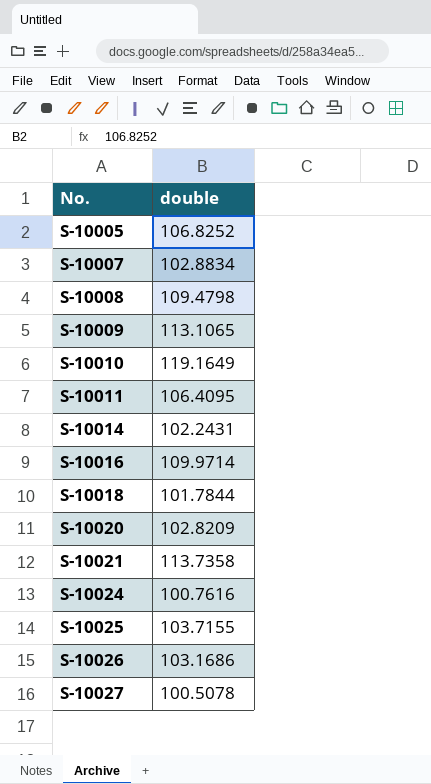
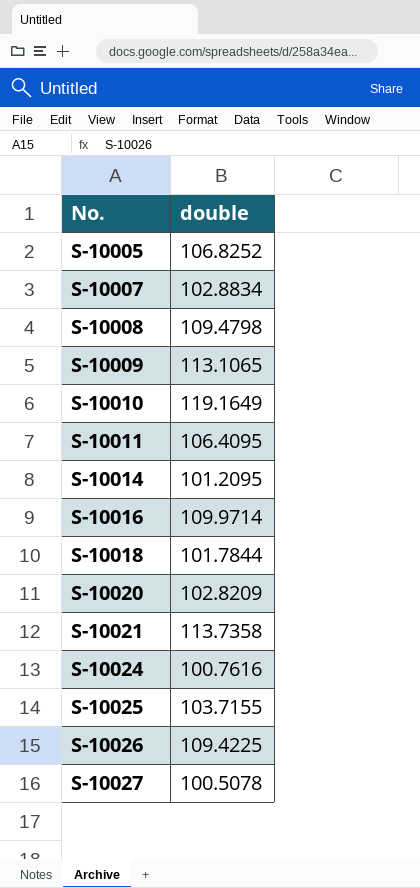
S-10014 | double: 102.2431 -> 101.2095
S-10026 | double: 103.1686 -> 109.4225

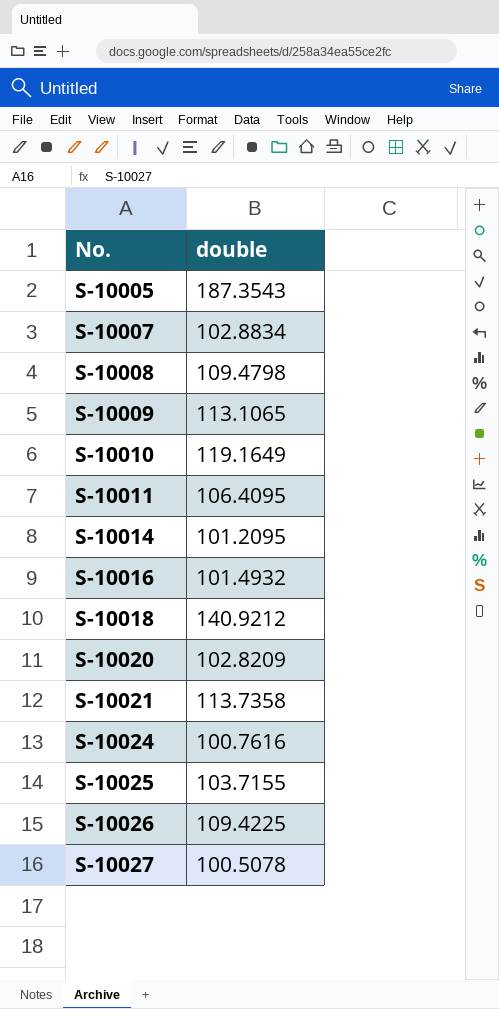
S-10005 | double: 106.8252 -> 187.3543
S-10016 | double: 109.9714 -> 101.4932
S-10018 | double: 101.7844 -> 140.9212

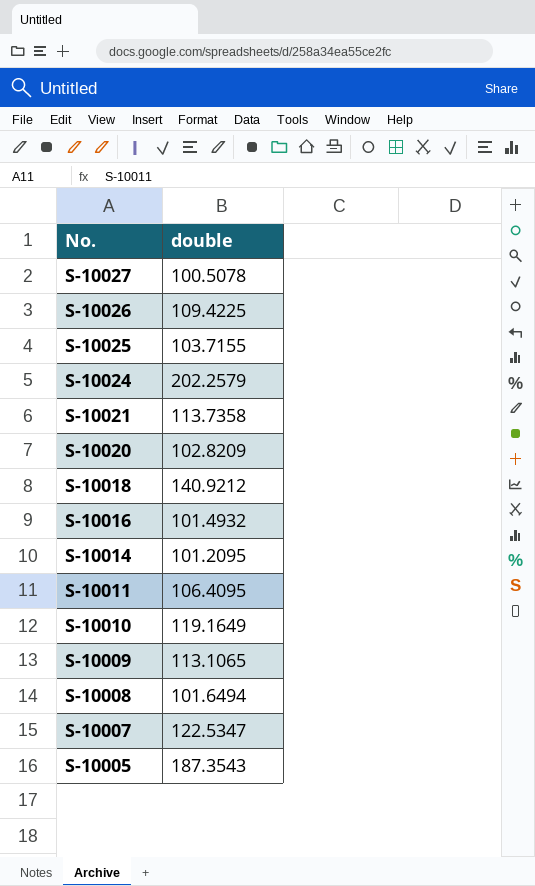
row order: No. ascending -> No. descending
S-10024 | double: 100.7616 -> 202.2579
S-10008 | double: 109.4798 -> 101.6494
S-10007 | double: 102.8834 -> 122.5347

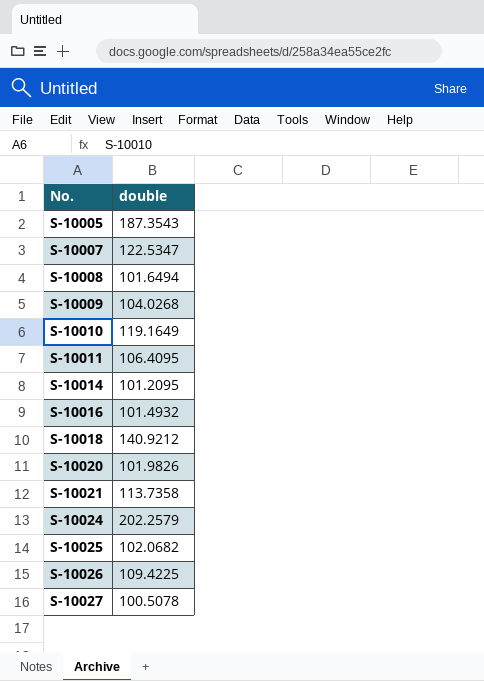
row order: No. descending -> No. ascending
S-10009 | double: 113.1065 -> 104.0268
S-10020 | double: 102.8209 -> 101.9826
S-10025 | double: 103.7155 -> 102.0682

